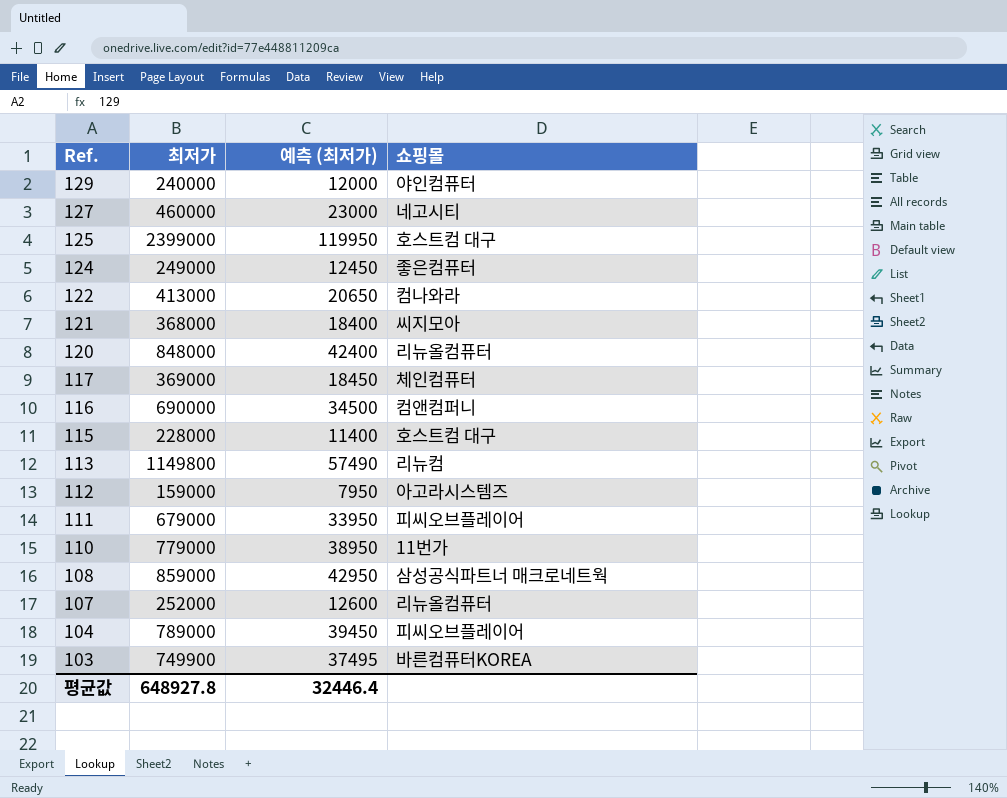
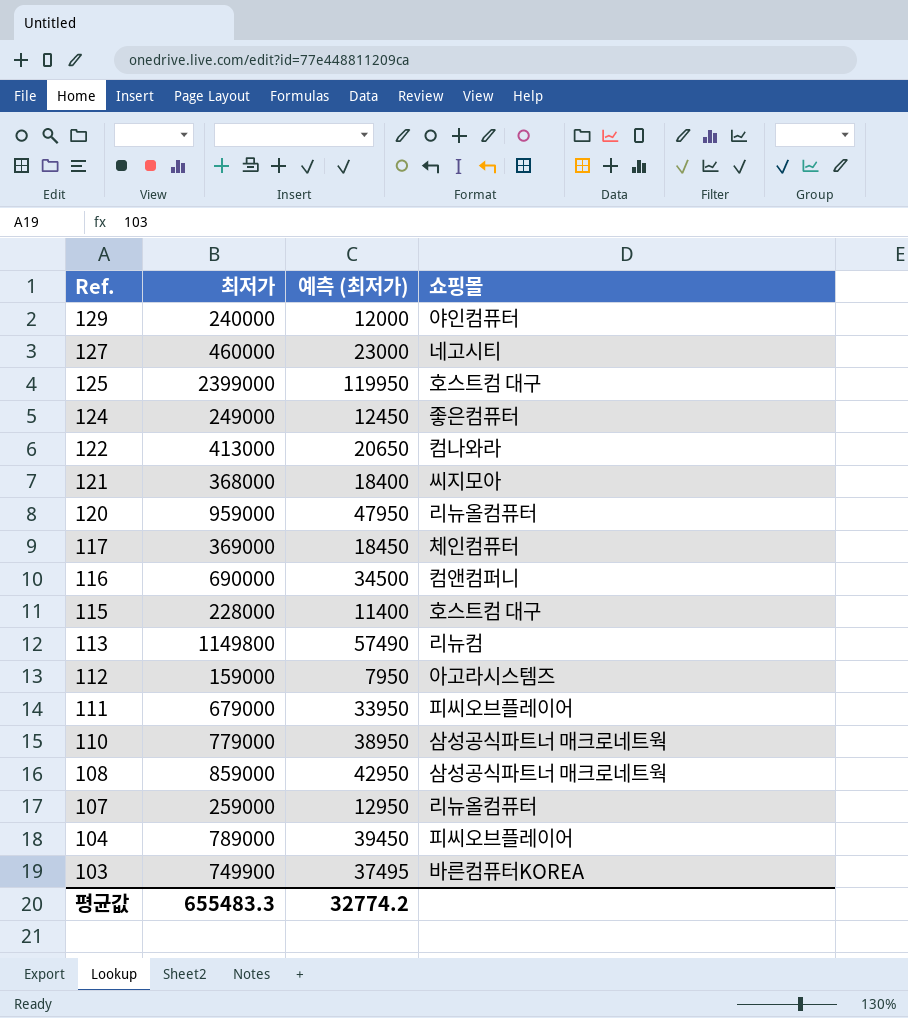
120 | 최저가: 848000 -> 959000
120 | 예측 (최저가): 42400 -> 47950
110 | 쇼핑몰: 11번가 -> 삼성공식파트너 매크로네트웍
107 | 최저가: 252000 -> 259000
107 | 예측 (최저가): 12600 -> 12950
평균값 | 최저가: 648927.8 -> 655483.3
평균값 | 예측 (최저가): 32446.4 -> 32774.2

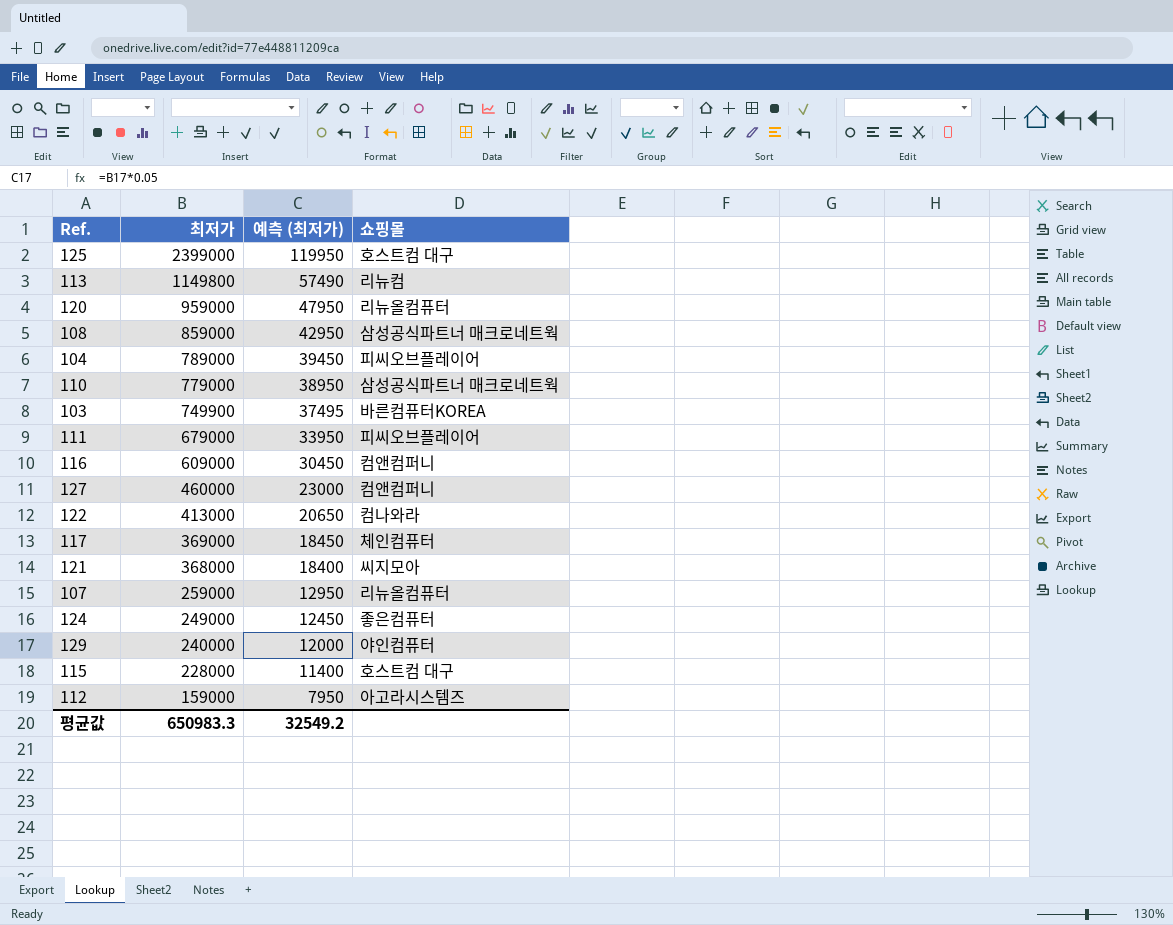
row order: Ref. descending -> 최저가 descending
116 | 최저가: 690000 -> 609000
116 | 예측 (최저가): 34500 -> 30450
127 | 쇼핑몰: 네고시티 -> 컴앤컴퍼니
평균값 | 최저가: 655483.3 -> 650983.3
평균값 | 예측 (최저가): 32774.2 -> 32549.2

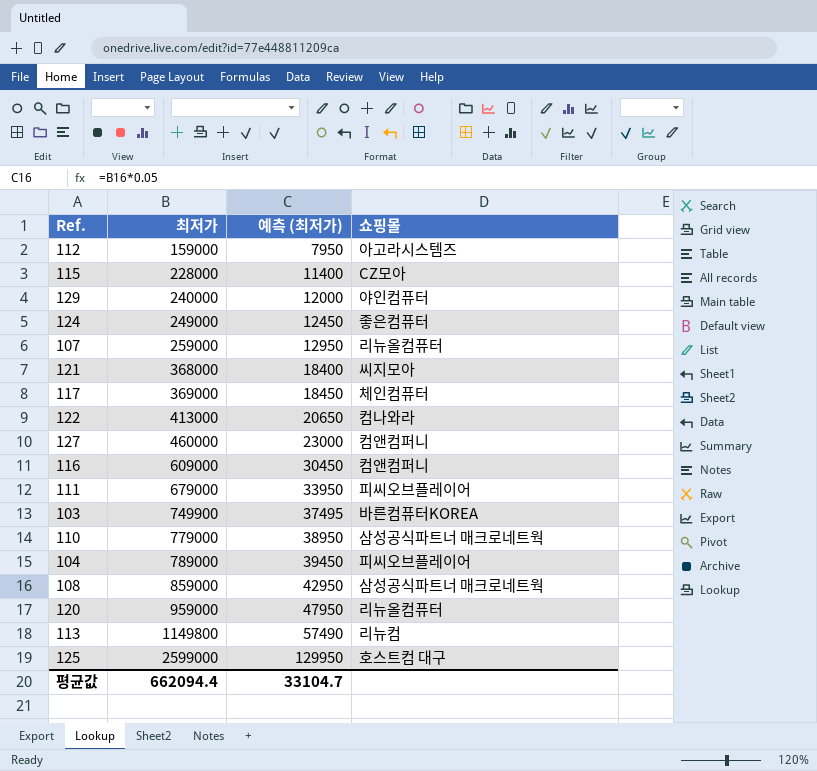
row order: 최저가 descending -> 최저가 ascending
115 | 쇼핑몰: 호스트컴 대구 -> CZ모아
125 | 최저가: 2399000 -> 2599000
125 | 예측 (최저가): 119950 -> 129950
평균값 | 최저가: 650983.3 -> 662094.4
평균값 | 예측 (최저가): 32549.2 -> 33104.7

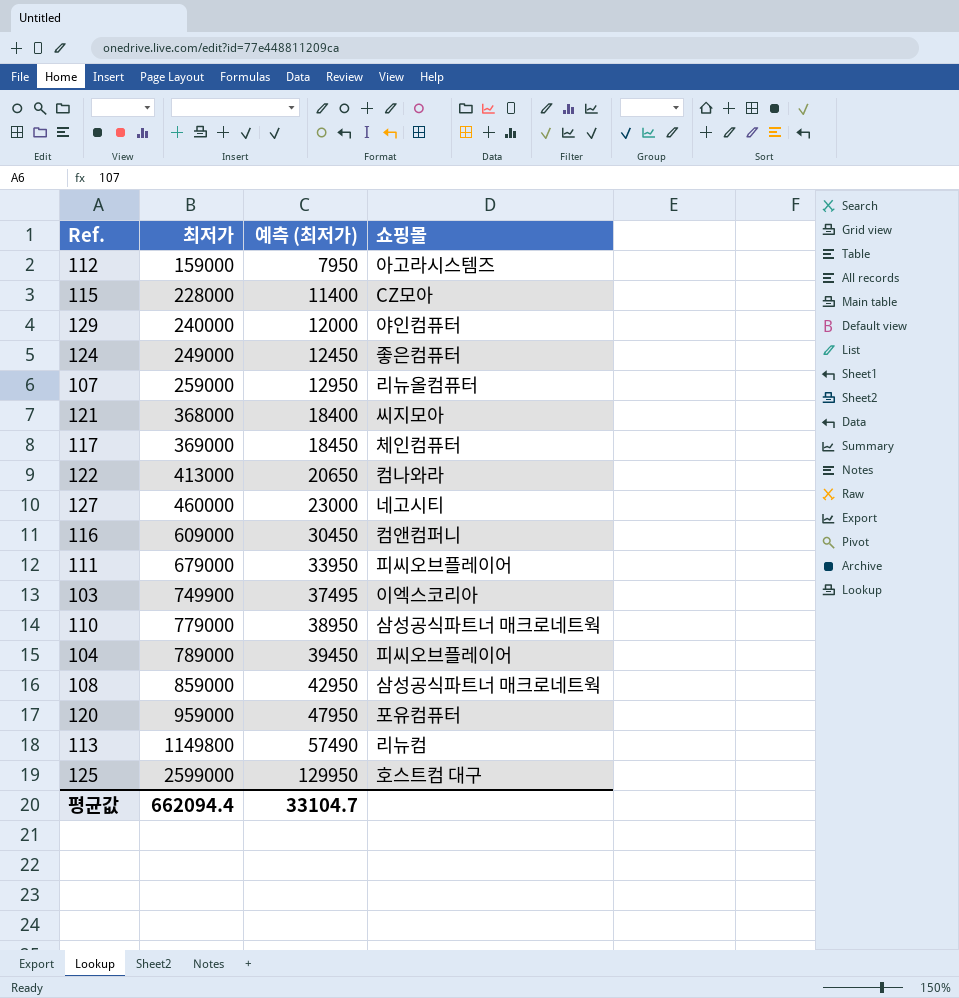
127 | 쇼핑몰: 컴앤컴퍼니 -> 네고시티
103 | 쇼핑몰: 바른컴퓨터KOREA -> 이엑스코리아
120 | 쇼핑몰: 리뉴올컴퓨터 -> 포유컴퓨터

